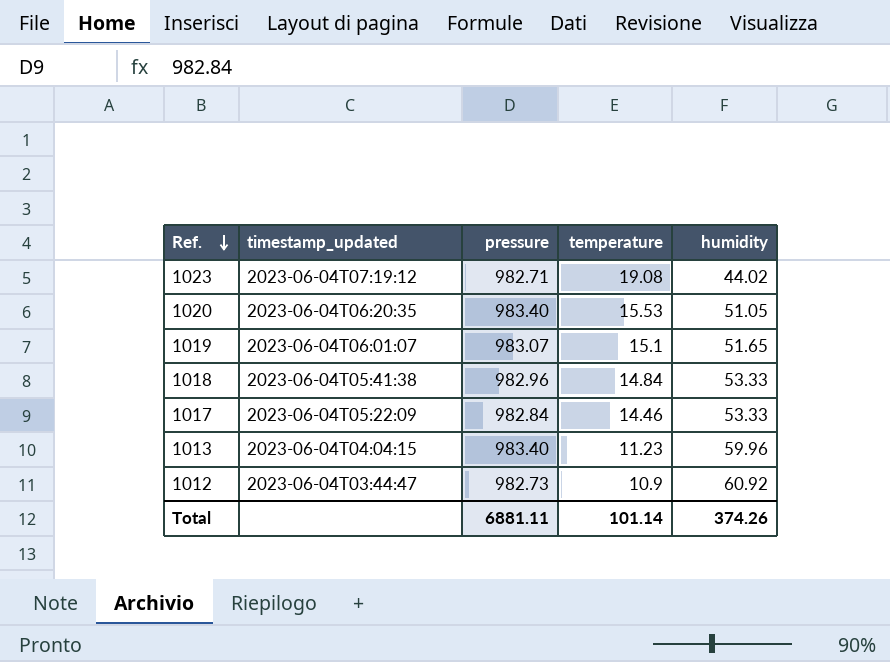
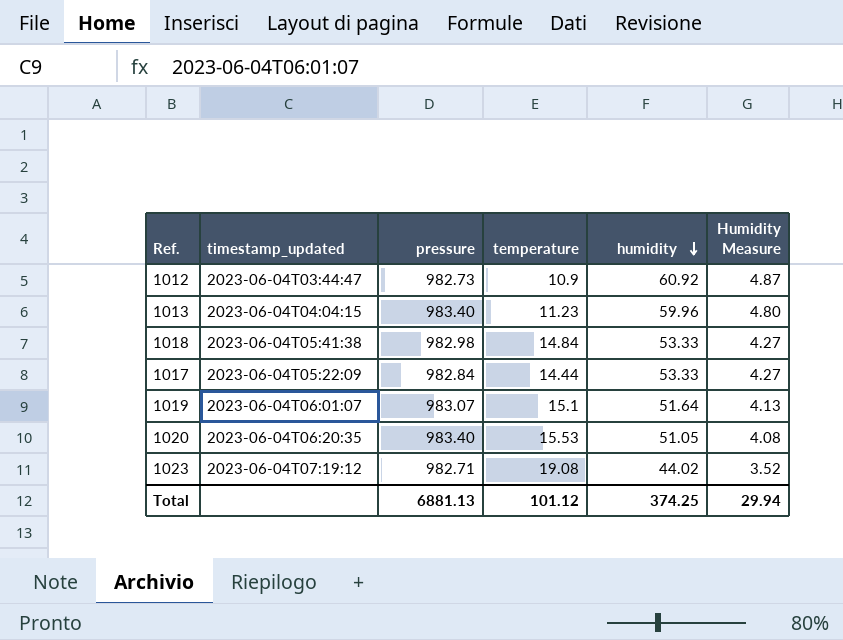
row order: Ref. descending -> humidity descending
column Humidity Measure | formula: none -> [humidity] * 0.08
1018 | pressure: 982.96 -> 982.98
1017 | temperature: 14.46 -> 14.44
1019 | humidity: 51.65 -> 51.64
Total | pressure: 6881.11 -> 6881.13
Total | temperature: 101.14 -> 101.12
Total | humidity: 374.26 -> 374.25

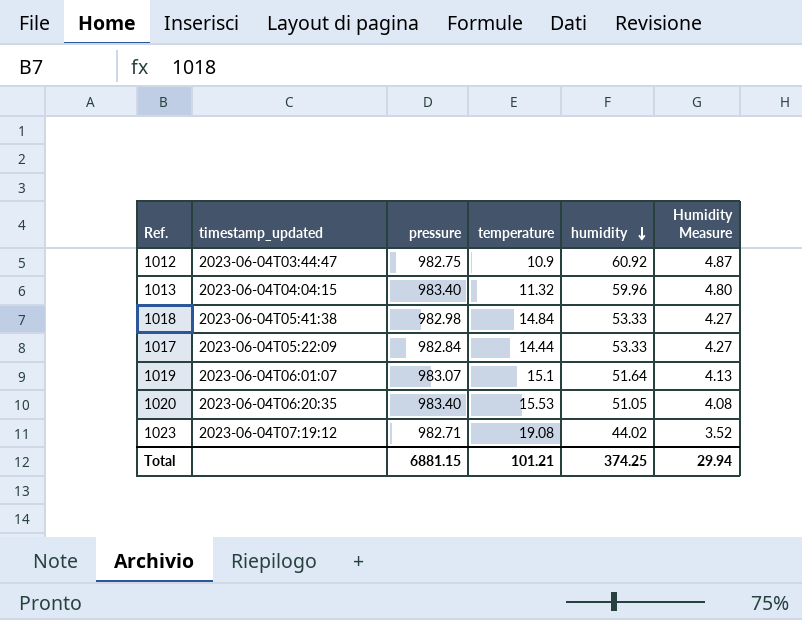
1012 | pressure: 982.73 -> 982.75
1013 | temperature: 11.23 -> 11.32
Total | pressure: 6881.13 -> 6881.15
Total | temperature: 101.12 -> 101.21

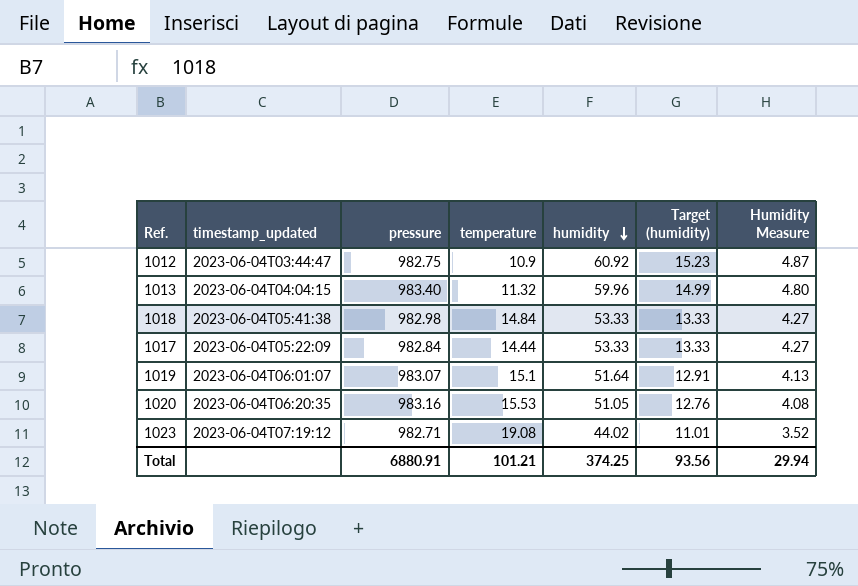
column Target (humidity) | formula: none -> [humidity] * 0.25
1020 | pressure: 983.40 -> 983.16
Total | pressure: 6881.15 -> 6880.91

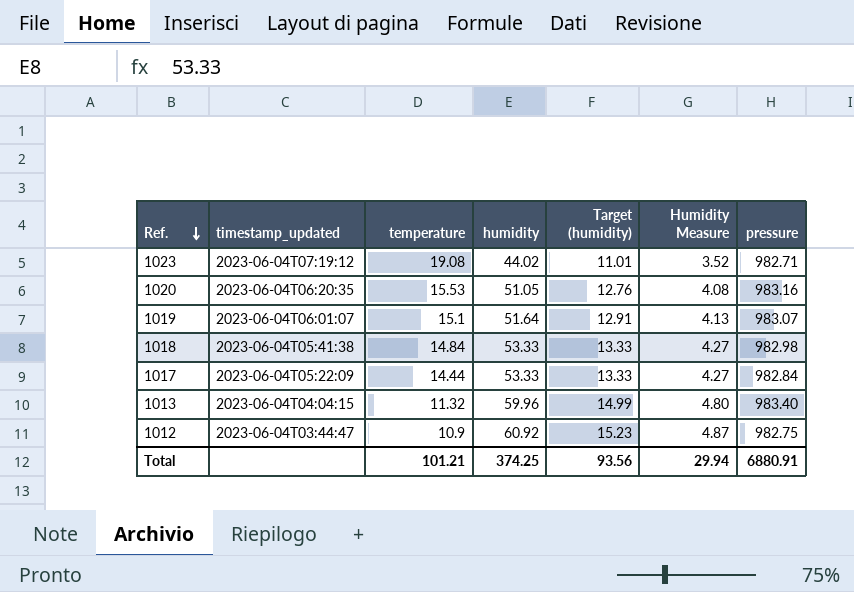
row order: humidity descending -> Ref. descending
column pressure | position: 3 -> 7

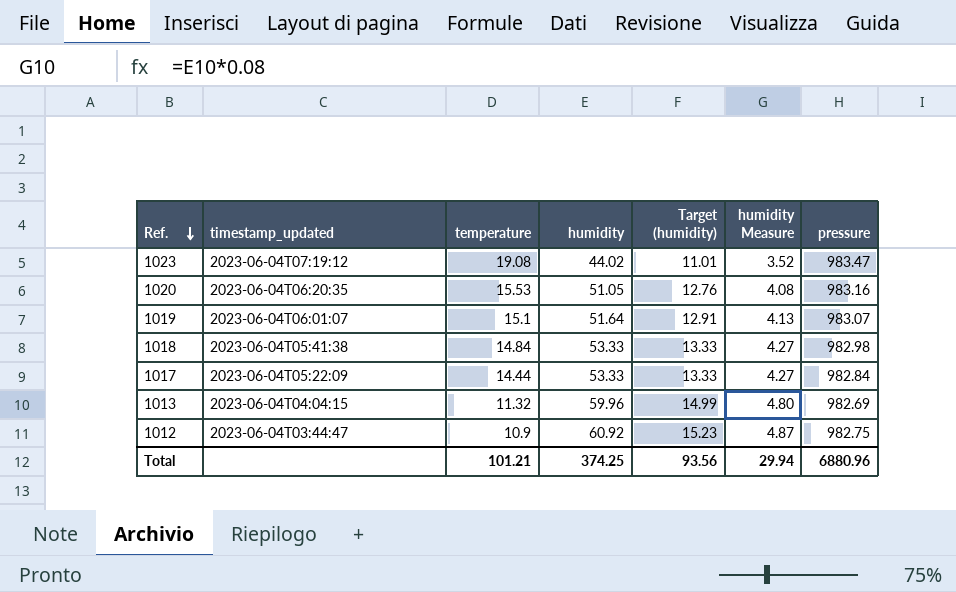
column name: Humidity Measure -> humidity Measure
1023 | pressure: 982.71 -> 983.47
1013 | pressure: 983.40 -> 982.69
Total | pressure: 6880.91 -> 6880.96

